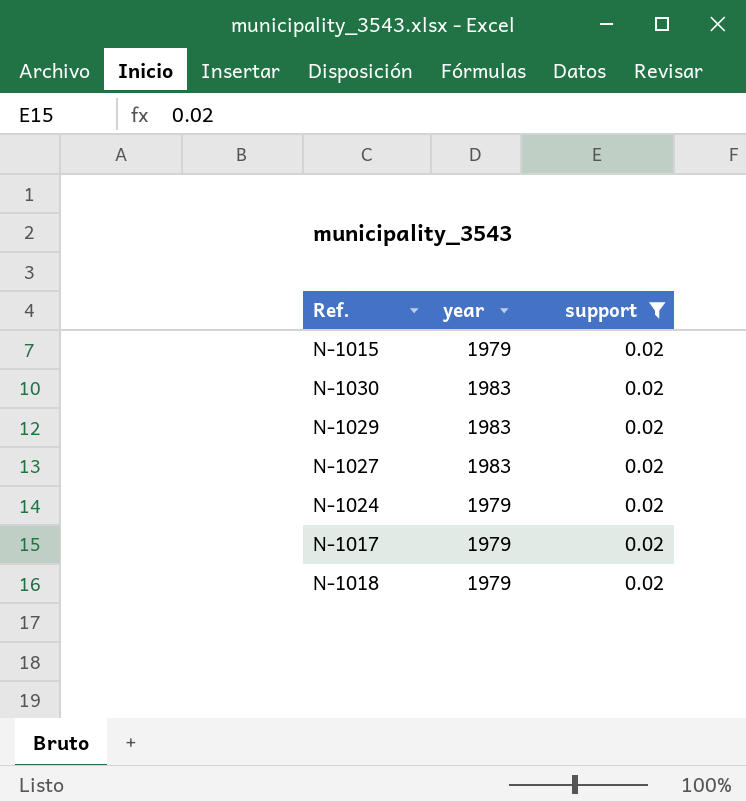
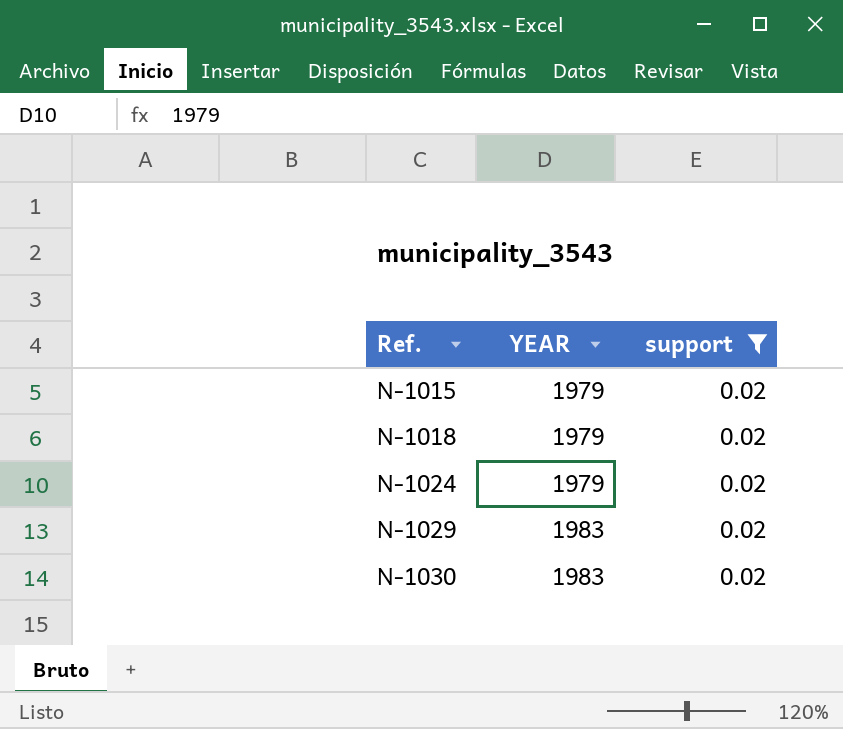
row order: none -> Ref. ascending
column name: year -> YEAR
row N-1027: 1983 | 0.02 -> none
row N-1017: 1979 | 0.02 -> none

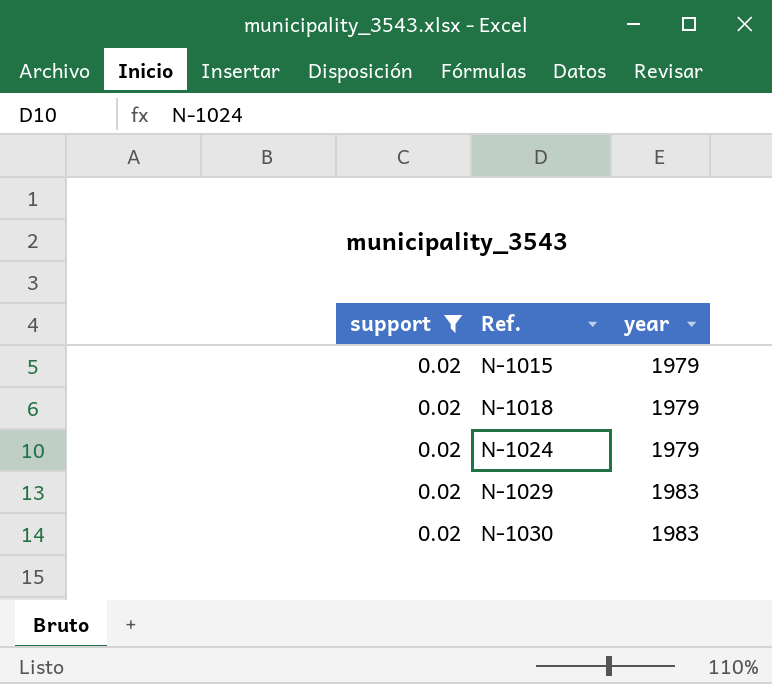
column support | position: 3 -> 1
column name: YEAR -> year

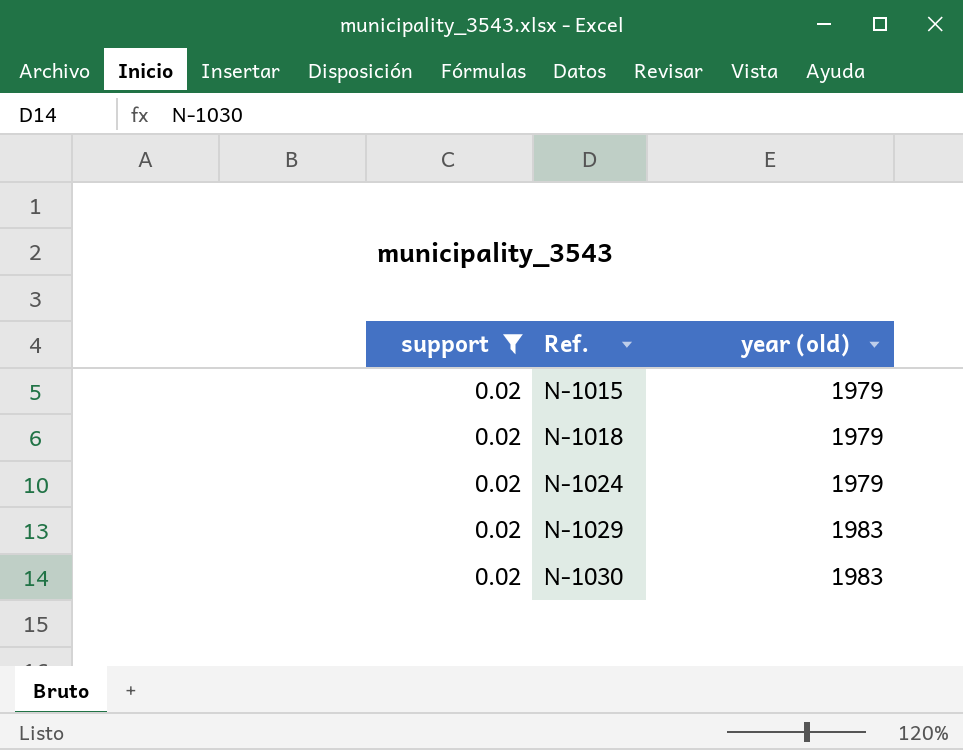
column name: year -> year (old)

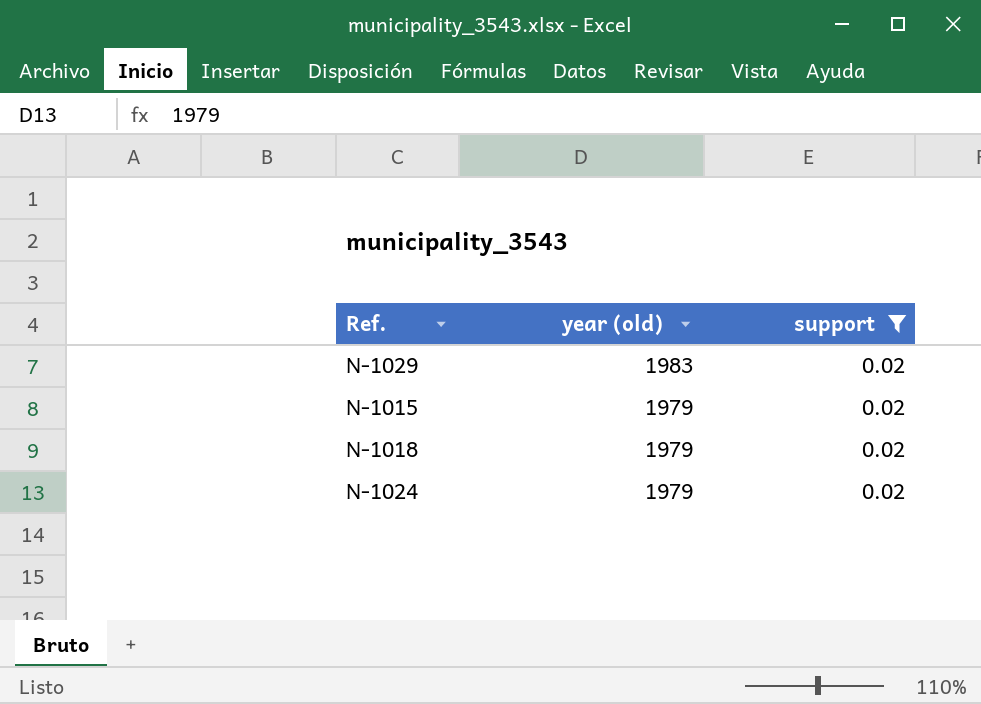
row order: Ref. ascending -> year (old) descending
column support | position: 1 -> 3
row N-1030: 0.02 | 1983 -> none

